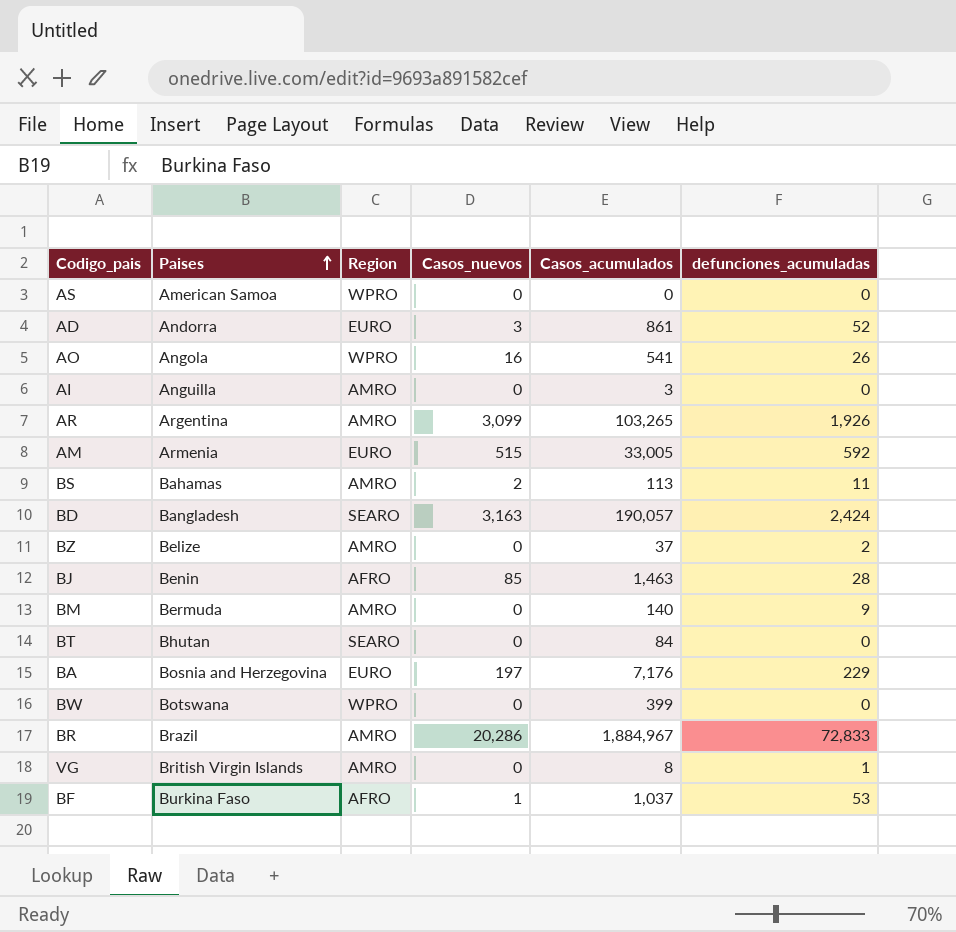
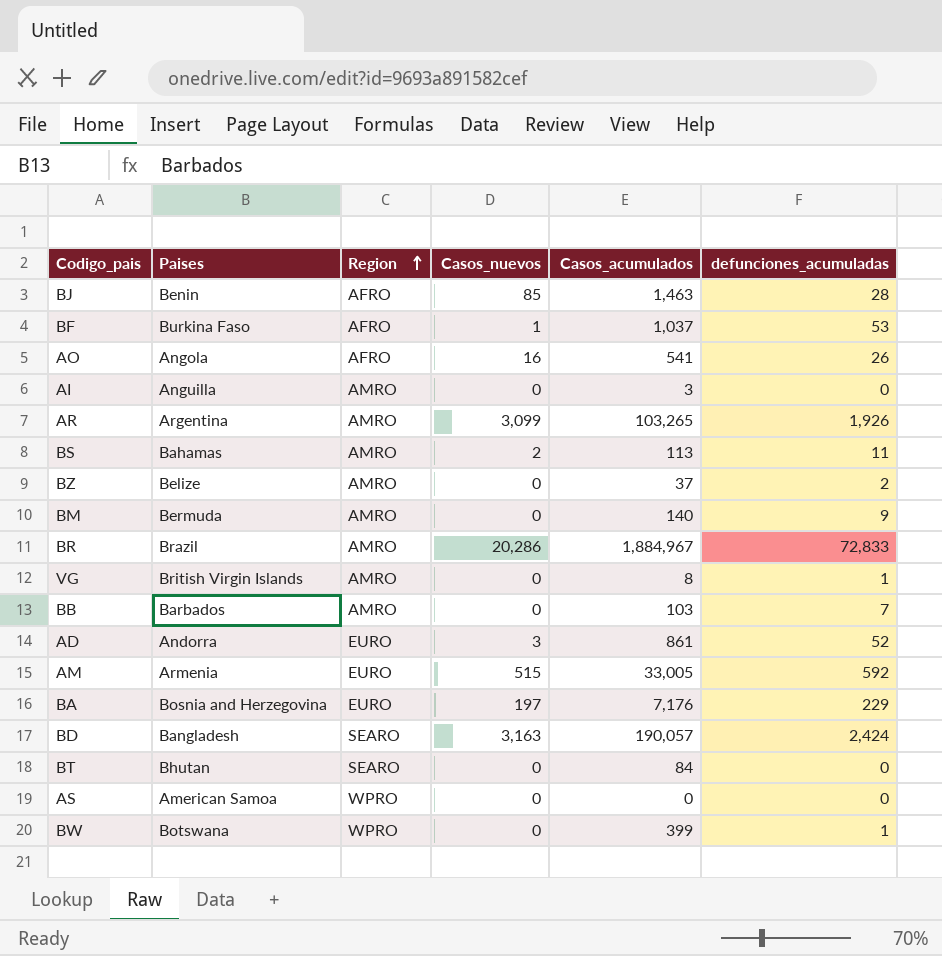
row order: Paises ascending -> Region ascending
AO | Region: WPRO -> AFRO
row BB: none -> Barbados | AMRO | 0 | 103 | 7
BW | defunciones_acumuladas: 0 -> 1

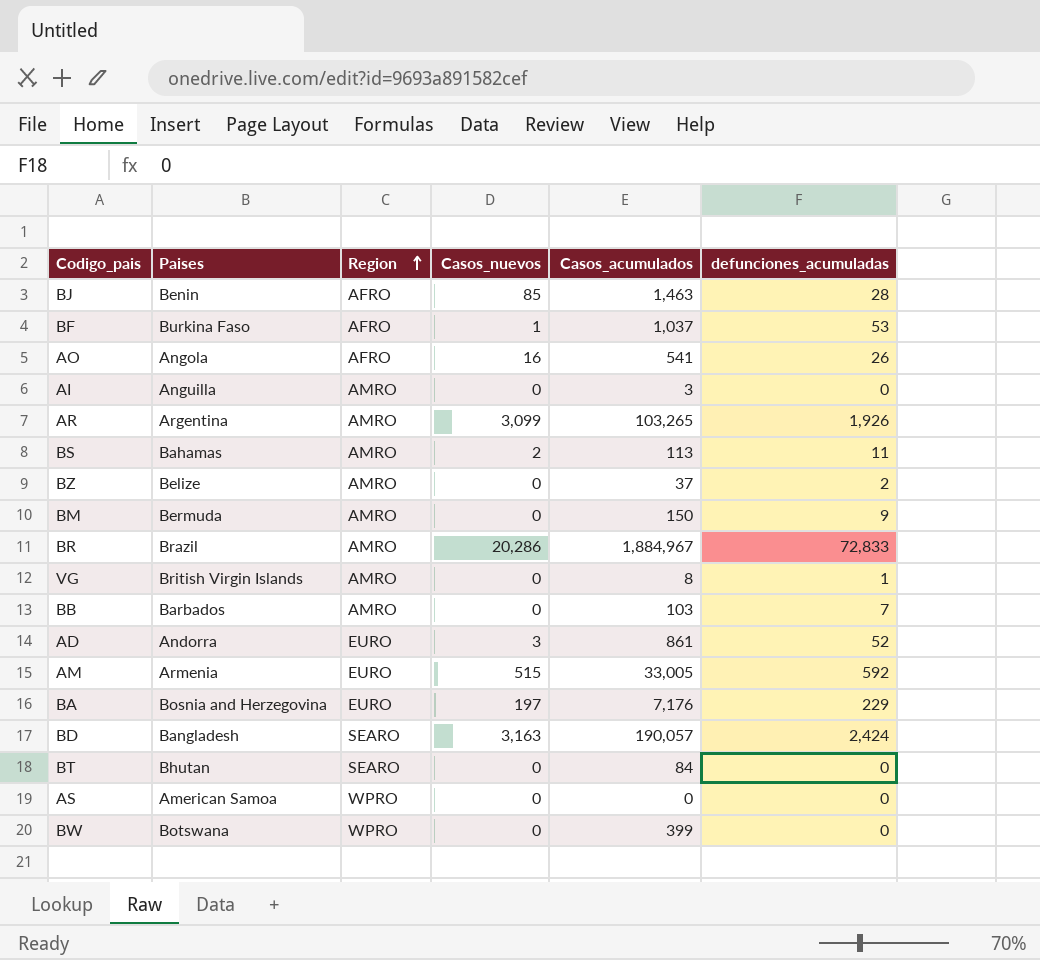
BM | Casos_acumulados: 140 -> 150
BW | defunciones_acumuladas: 1 -> 0

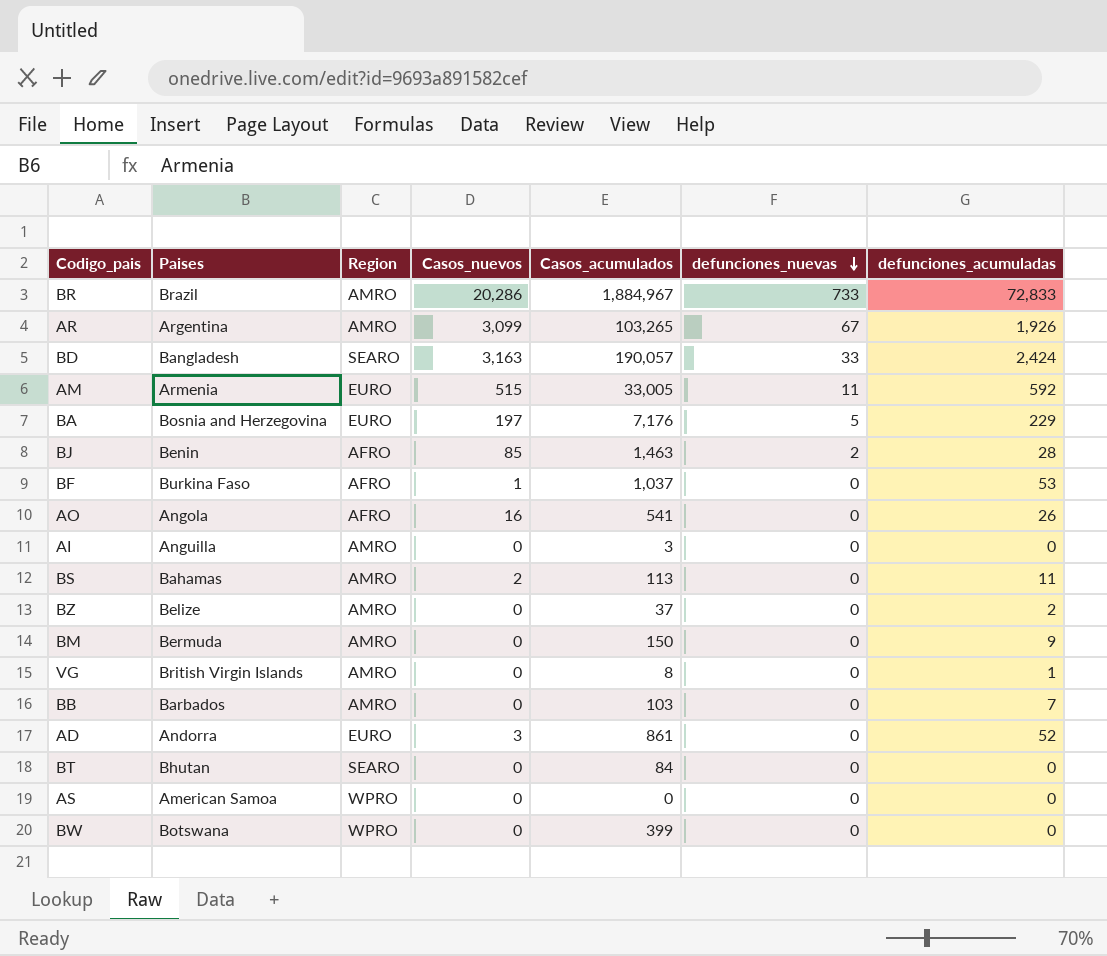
row order: Region ascending -> defunciones_nuevas descending
column defunciones_nuevas | position: none -> 6

